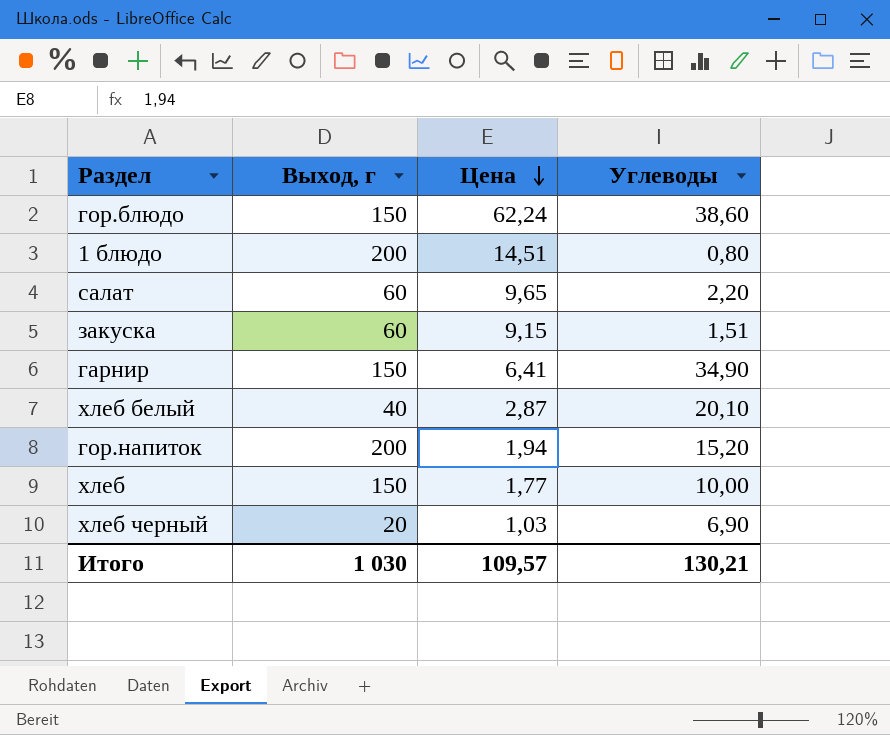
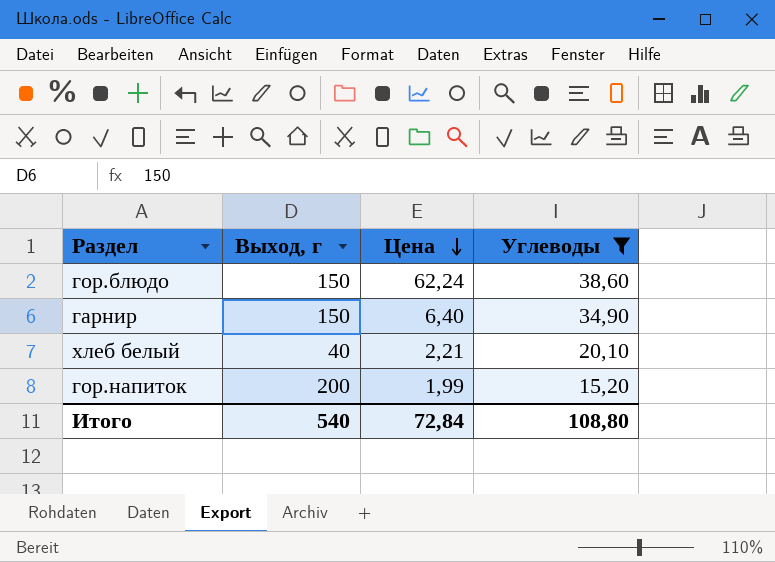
filter: none -> Углеводы >= 15,20
гарнир | Цена: 6,41 -> 6,40
хлеб белый | Цена: 2,87 -> 2,21
гор.напиток | Цена: 1,94 -> 1,99
Итого | Выход, г: 1 030 -> 540
Итого | Цена: 109,57 -> 72,84
Итого | Углеводы: 130,21 -> 108,80

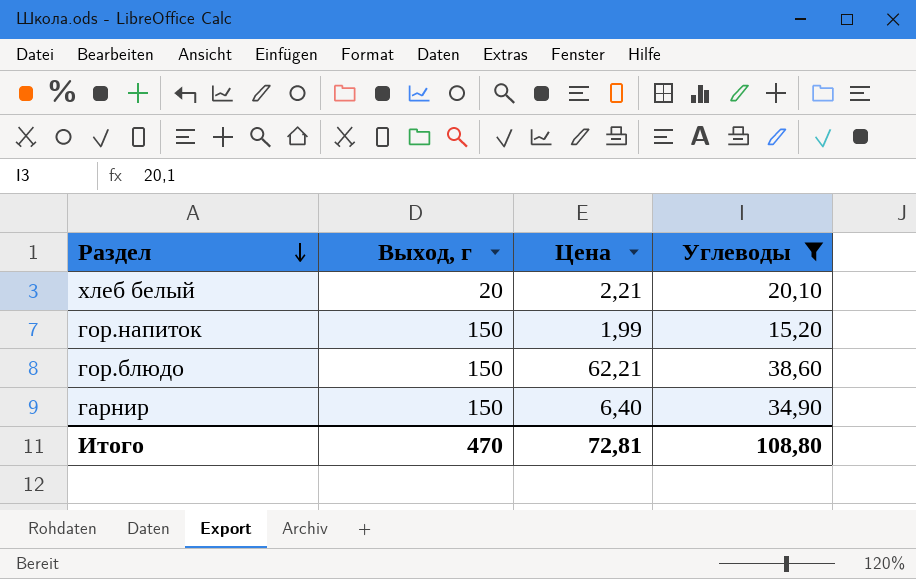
row order: Цена descending -> Раздел descending
хлеб белый | Выход, г: 40 -> 20
гор.напиток | Выход, г: 200 -> 150
гор.блюдо | Цена: 62,24 -> 62,21
Итого | Выход, г: 540 -> 470
Итого | Цена: 72,84 -> 72,81

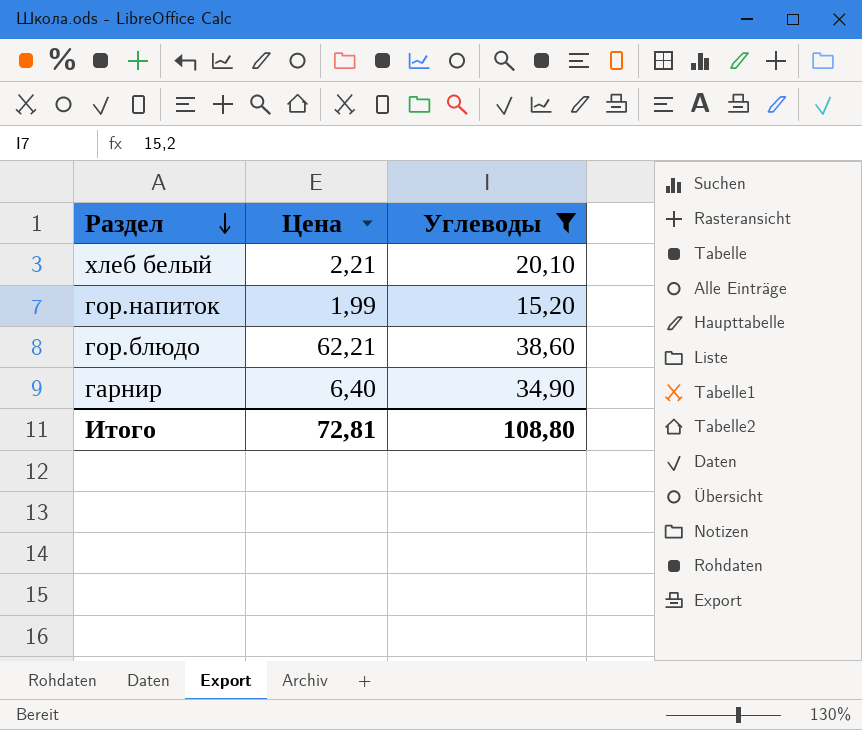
column Выход, г | position: 2 -> none

